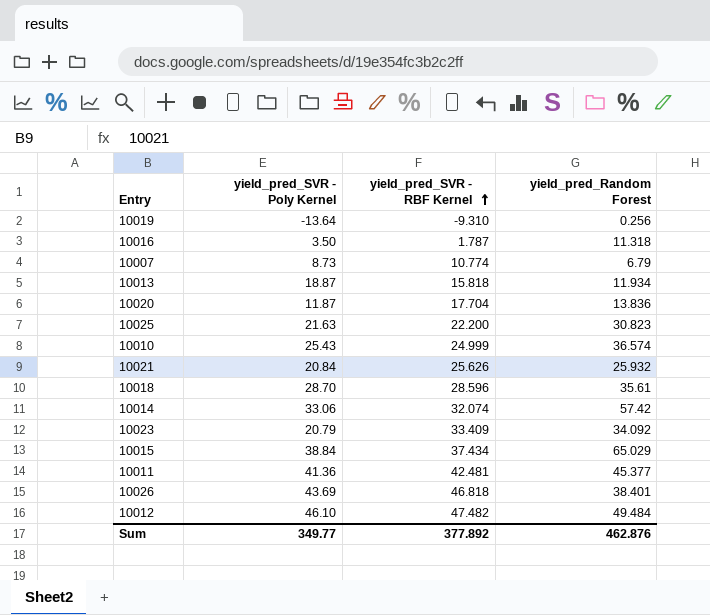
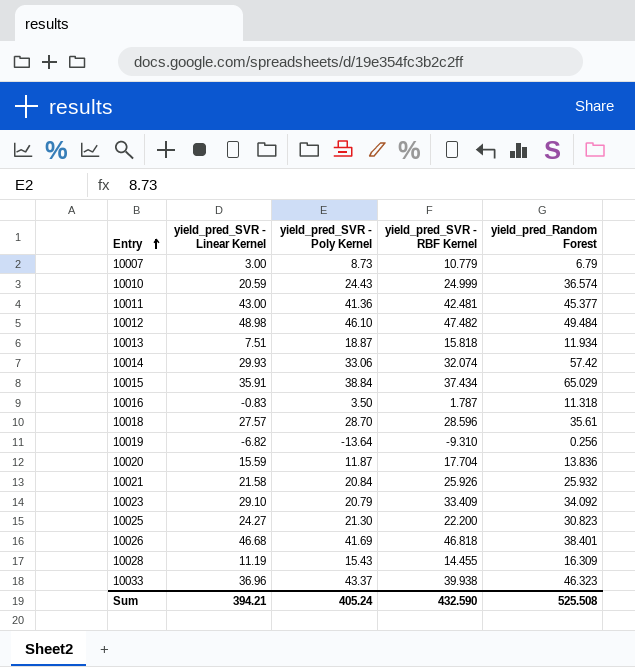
row order: yield_pred_SVR - RBF Kernel ascending -> Entry ascending
column yield_pred_SVR - Linear Kernel | position: none -> 2
10007 | yield_pred_SVR - RBF Kernel: 10.774 -> 10.779
10010 | yield_pred_SVR - Poly Kernel: 25.43 -> 24.43
10021 | yield_pred_SVR - RBF Kernel: 25.626 -> 25.926
10025 | yield_pred_SVR - Poly Kernel: 21.63 -> 21.30
10026 | yield_pred_SVR - Poly Kernel: 43.69 -> 41.69
row 10028: none -> 11.19 | 15.43 | 14.455 | 16.309
row 10033: none -> 36.96 | 43.37 | 39.938 | 46.323
Sum | yield_pred_SVR - Poly Kernel: 349.77 -> 405.24
Sum | yield_pred_SVR - RBF Kernel: 377.892 -> 432.590
Sum | yield_pred_Random Forest: 462.876 -> 525.508

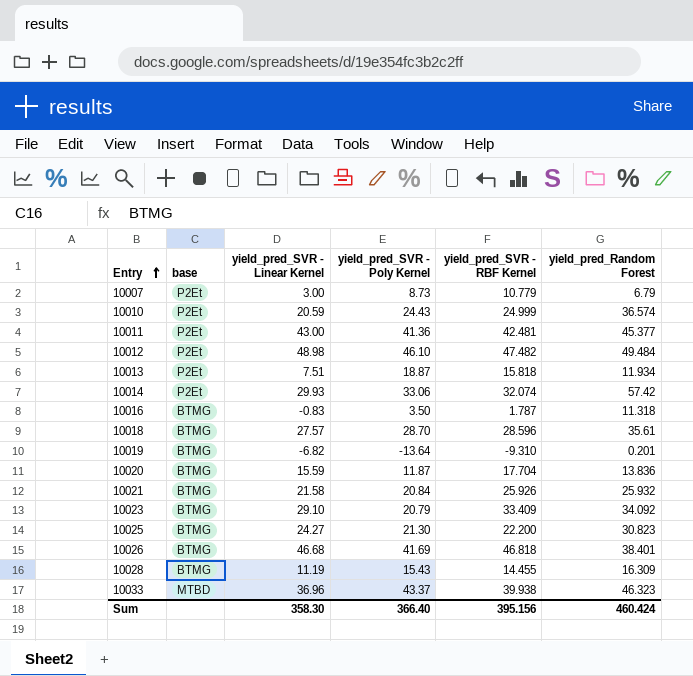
column base | position: none -> 2
row 10015: 35.91 | 38.84 | 37.434 | 65.029 -> none
10019 | yield_pred_Random Forest: 0.256 -> 0.201
Sum | yield_pred_SVR - Linear Kernel: 394.21 -> 358.30
Sum | yield_pred_SVR - Poly Kernel: 405.24 -> 366.40
Sum | yield_pred_SVR - RBF Kernel: 432.590 -> 395.156
Sum | yield_pred_Random Forest: 525.508 -> 460.424

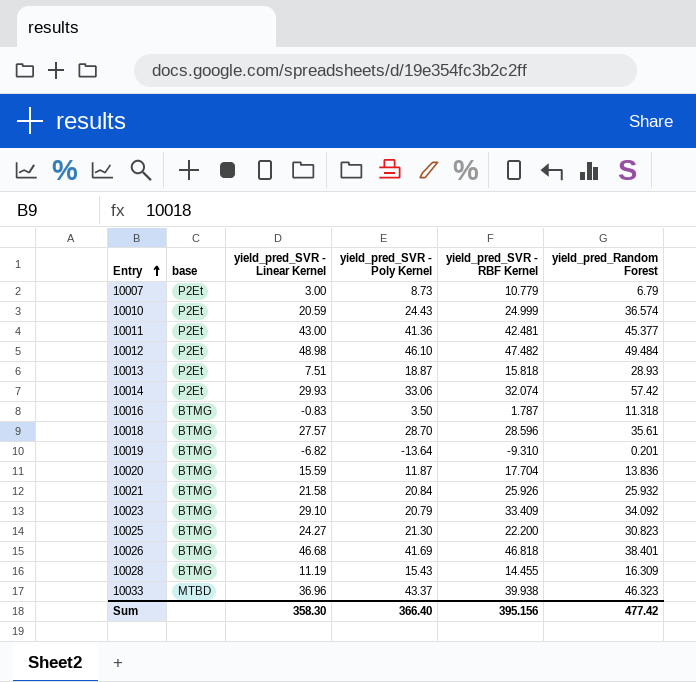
10013 | yield_pred_Random Forest: 11.934 -> 28.93
Sum | yield_pred_Random Forest: 460.424 -> 477.42

